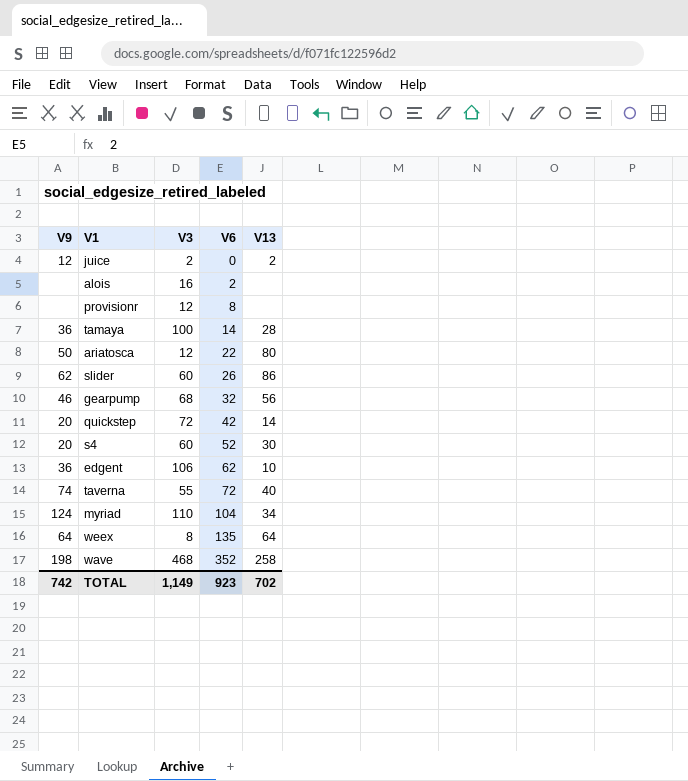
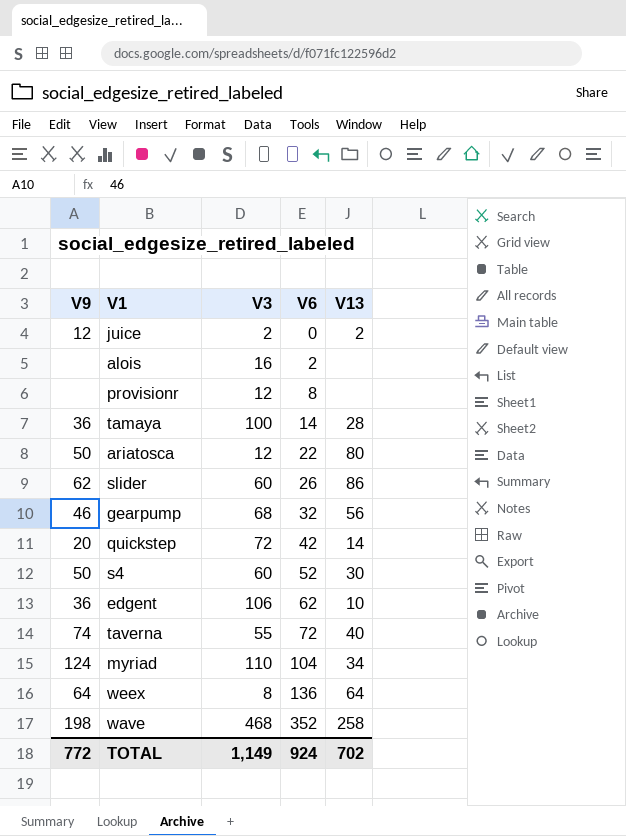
s4 | V9: 20 -> 50
weex | V6: 135 -> 136
TOTAL | V9: 742 -> 772
TOTAL | V6: 923 -> 924

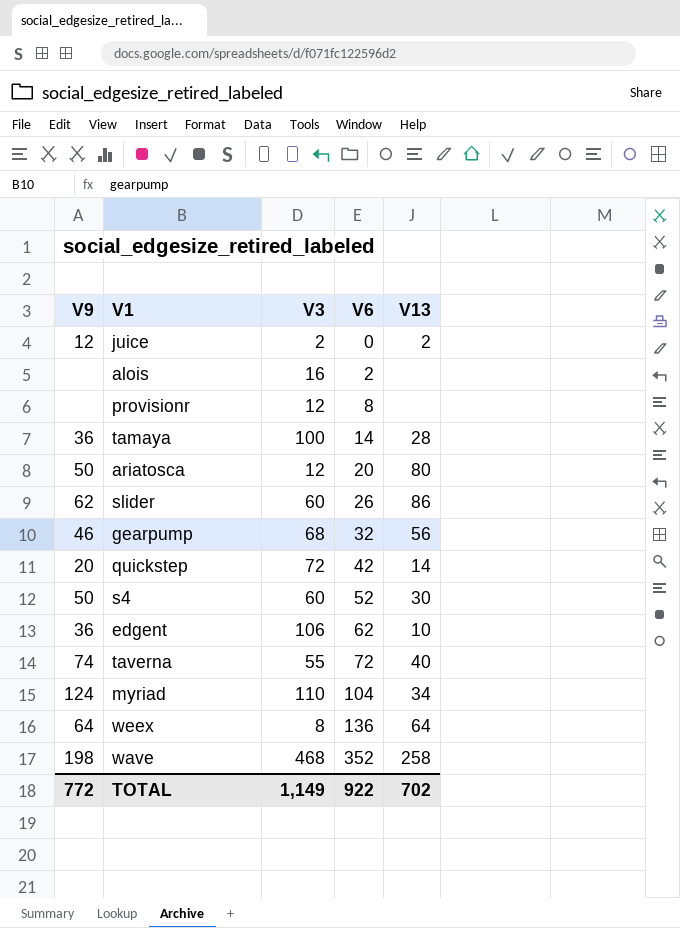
ariatosca | V6: 22 -> 20
TOTAL | V6: 924 -> 922

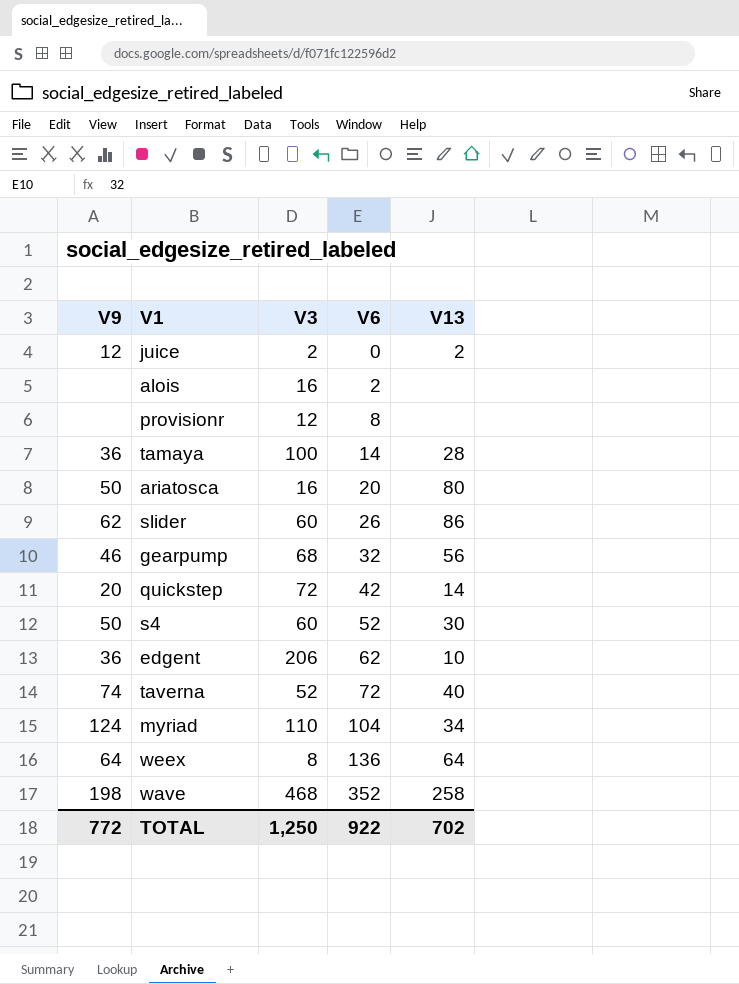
ariatosca | V3: 12 -> 16
edgent | V3: 106 -> 206
taverna | V3: 55 -> 52
TOTAL | V3: 1,149 -> 1,250

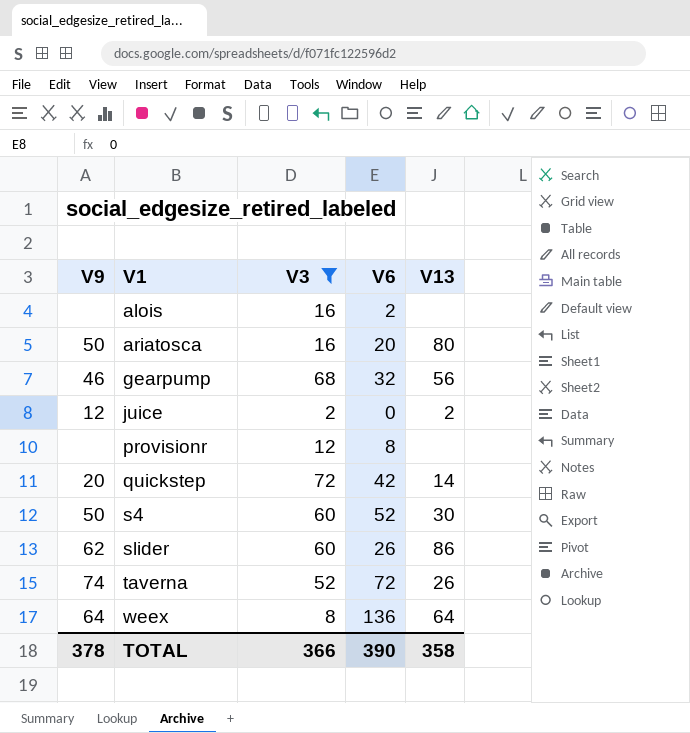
filter: none -> V3 <= 72
row order: V6 ascending -> V1 ascending
taverna | V13: 40 -> 26
TOTAL | V9: 772 -> 378
TOTAL | V3: 1,250 -> 366
TOTAL | V6: 922 -> 390
TOTAL | V13: 702 -> 358

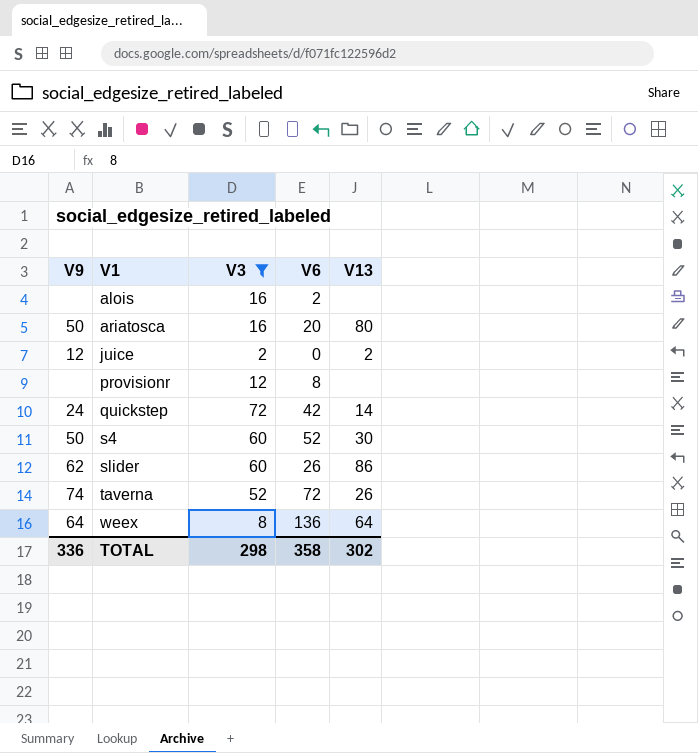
row gearpump: 46 | 68 | 32 | 56 -> none
quickstep | V9: 20 -> 24
TOTAL | V9: 378 -> 336
TOTAL | V3: 366 -> 298
TOTAL | V6: 390 -> 358
TOTAL | V13: 358 -> 302

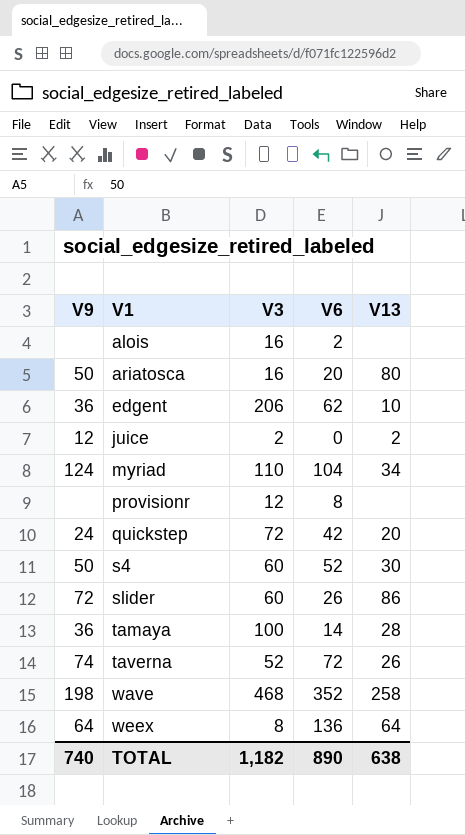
filter: V3 <= 72 -> none
quickstep | V13: 14 -> 20
slider | V9: 62 -> 72
TOTAL | V9: 336 -> 740
TOTAL | V3: 298 -> 1,182
TOTAL | V6: 358 -> 890
TOTAL | V13: 302 -> 638

